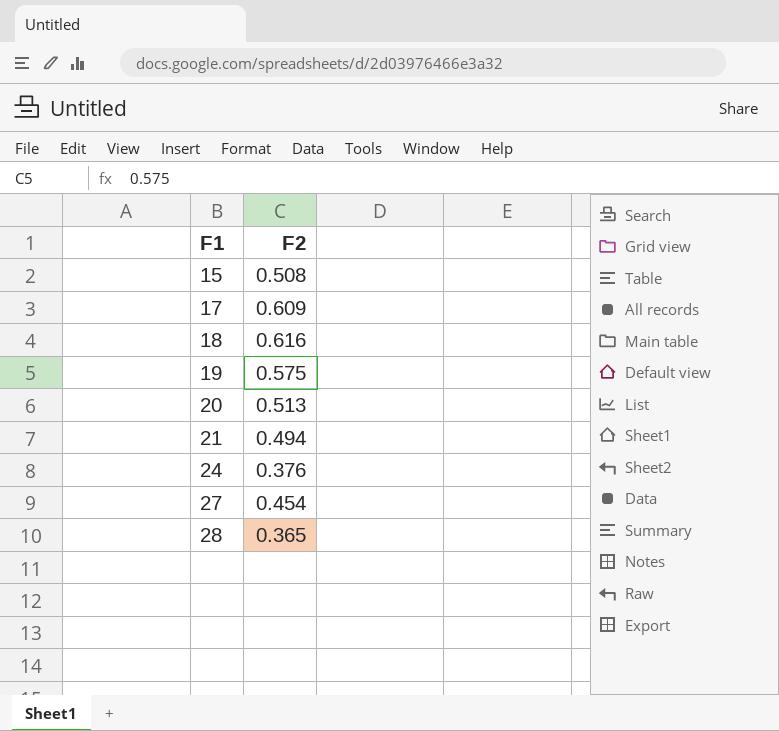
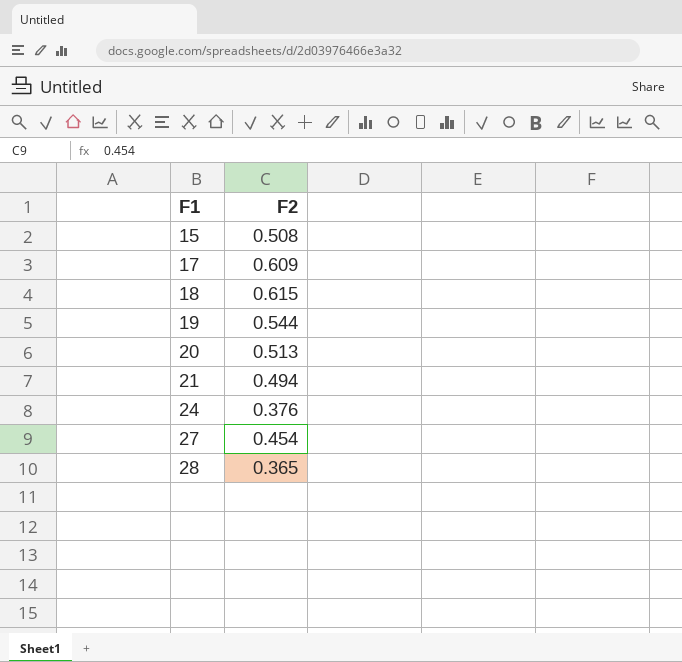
18 | F2: 0.616 -> 0.615
19 | F2: 0.575 -> 0.544

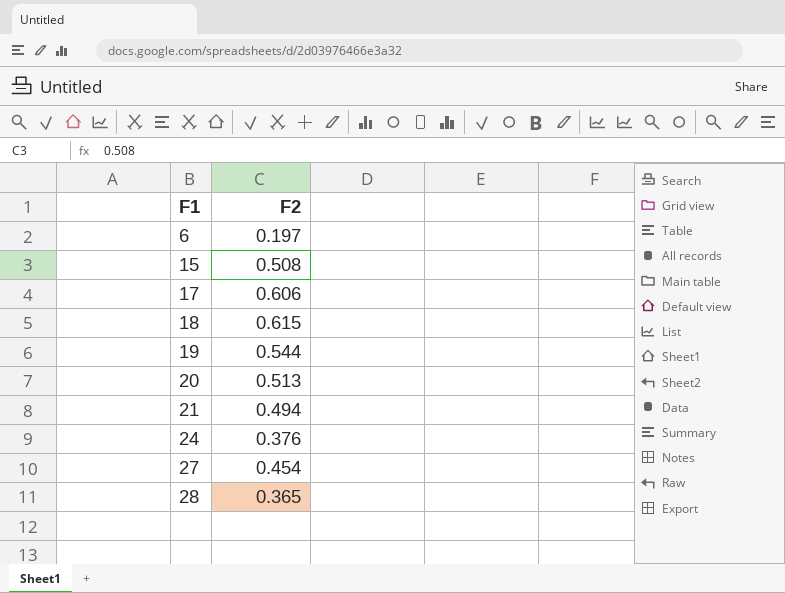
row 6: none -> 0.197
17 | F2: 0.609 -> 0.606

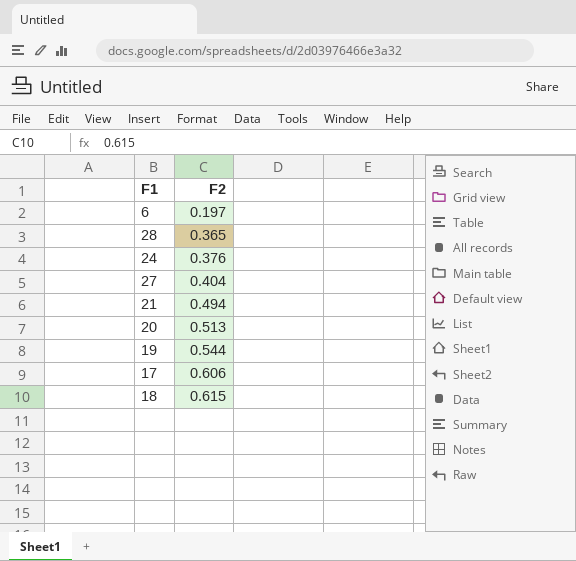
row order: F1 ascending -> F2 ascending
row 15: 0.508 -> none
27 | F2: 0.454 -> 0.404

